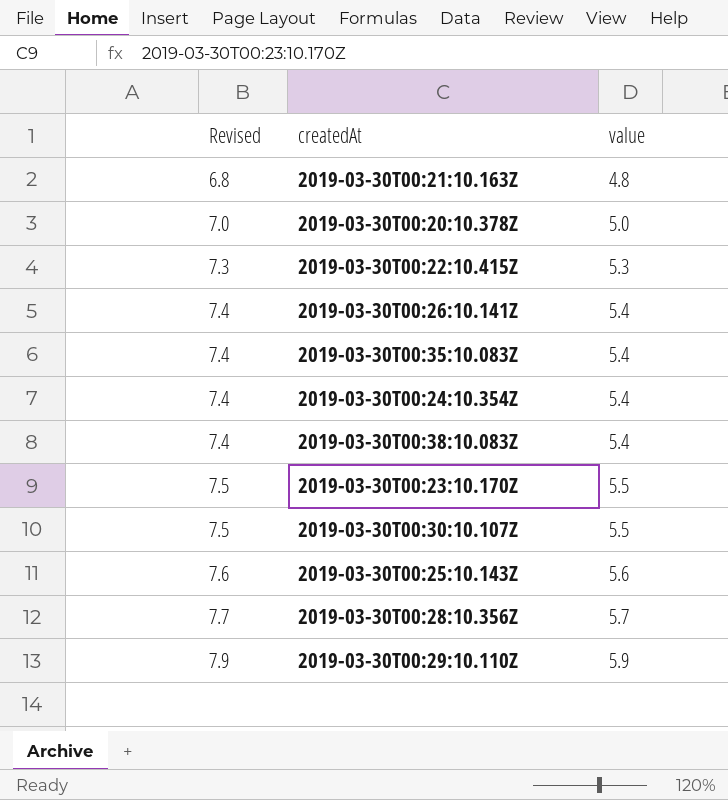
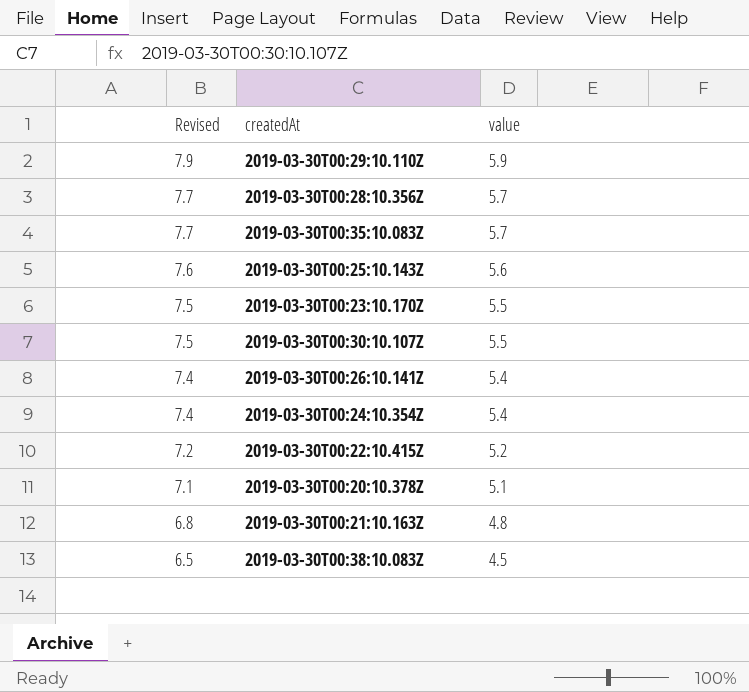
row order: Revised ascending -> Revised descending
2019-03-30T00:35:10.083Z | Revised: 7.4 -> 7.7
2019-03-30T00:35:10.083Z | value: 5.4 -> 5.7
2019-03-30T00:22:10.415Z | Revised: 7.3 -> 7.2
2019-03-30T00:22:10.415Z | value: 5.3 -> 5.2
2019-03-30T00:20:10.378Z | Revised: 7.0 -> 7.1
2019-03-30T00:20:10.378Z | value: 5.0 -> 5.1
2019-03-30T00:38:10.083Z | Revised: 7.4 -> 6.5
2019-03-30T00:38:10.083Z | value: 5.4 -> 4.5

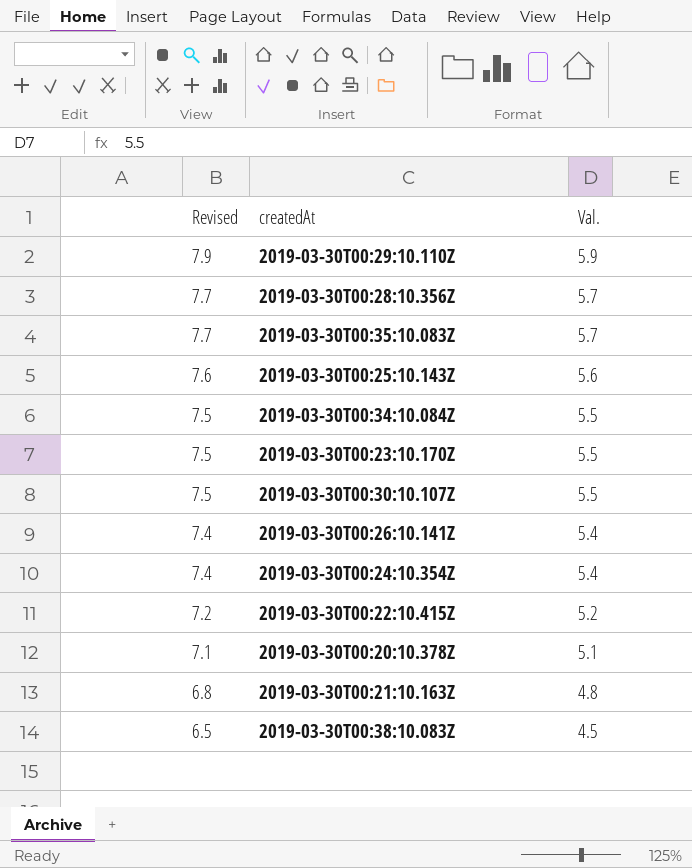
column name: value -> Val.
row 2019-03-30T00:34:10.084Z: none -> 7.5 | 5.5

